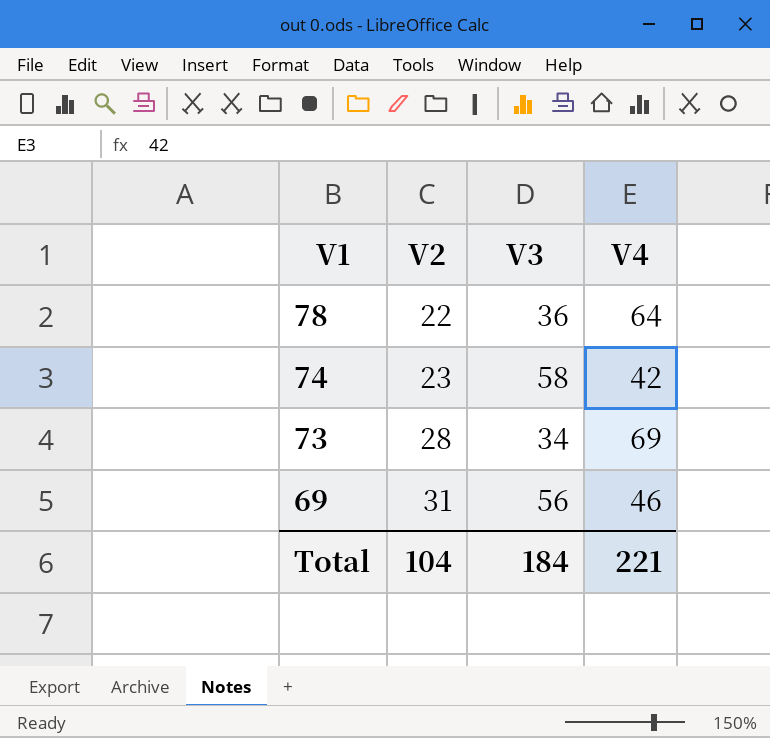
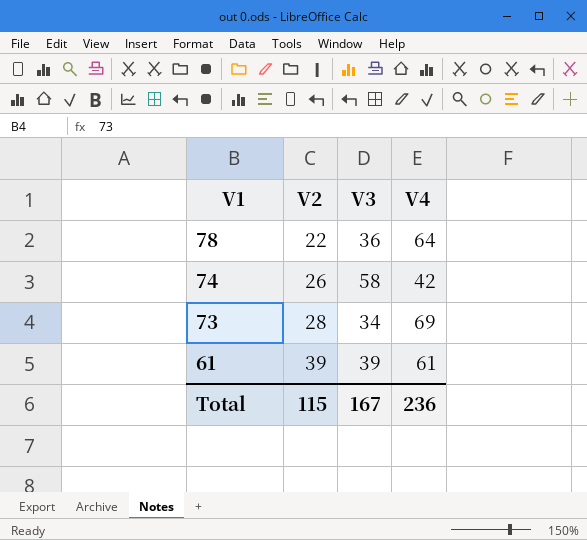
row 69: 31 | 56 | 46 -> none
74 | V2: 23 -> 26
row 61: none -> 39 | 39 | 61
Total | V2: 104 -> 115
Total | V3: 184 -> 167
Total | V4: 221 -> 236

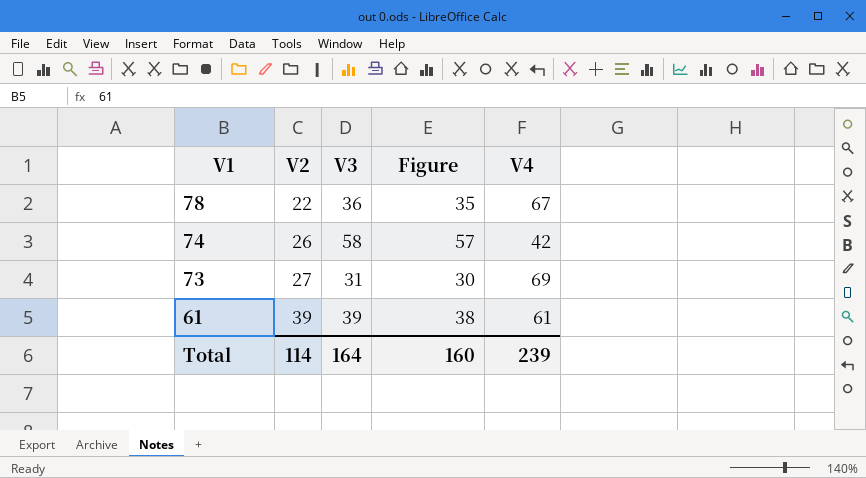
column Figure | formula: none -> [V3] - 1
78 | V4: 64 -> 67
73 | V2: 28 -> 27
73 | V3: 34 -> 31
Total | V2: 115 -> 114
Total | V3: 167 -> 164
Total | V4: 236 -> 239

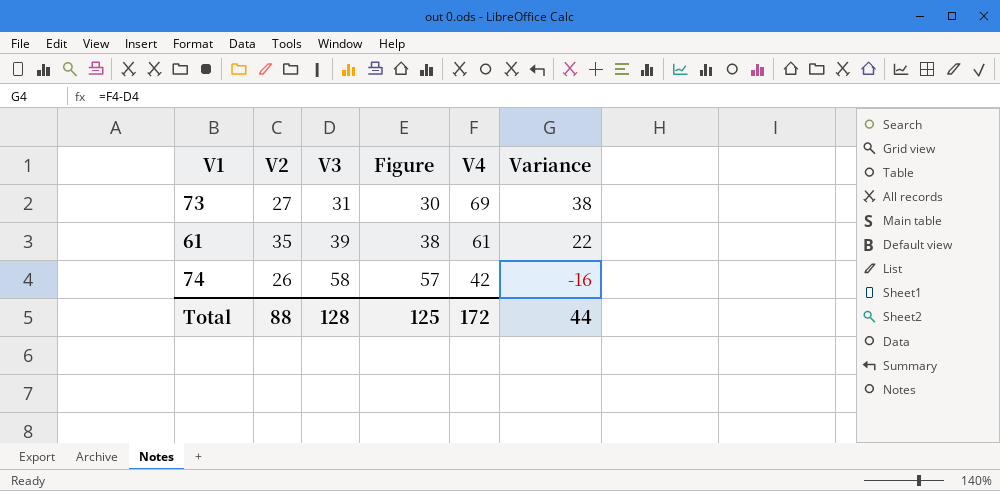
row order: V1 descending -> V3 ascending
column Variance | formula: none -> [V4] - [V3]
row 78: 22 | 36 | 35 | 67 -> none
61 | V2: 39 -> 35
Total | V2: 114 -> 88
Total | V3: 164 -> 128
Total | Figure: 160 -> 125
Total | V4: 239 -> 172

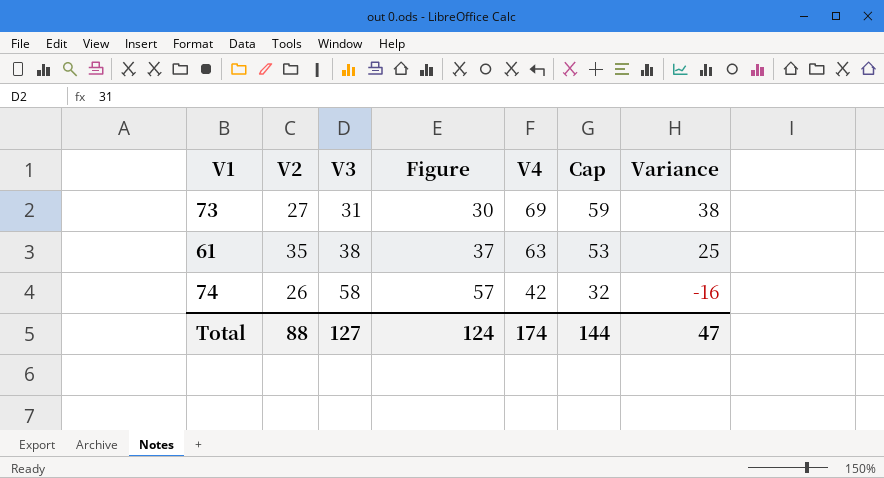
column Cap | formula: none -> [V4] - 10
61 | V3: 39 -> 38
61 | Figure: 38 -> 37
61 | V4: 61 -> 63
61 | Variance: 22 -> 25
Total | V3: 128 -> 127
Total | Figure: 125 -> 124
Total | V4: 172 -> 174
Total | Variance: 44 -> 47

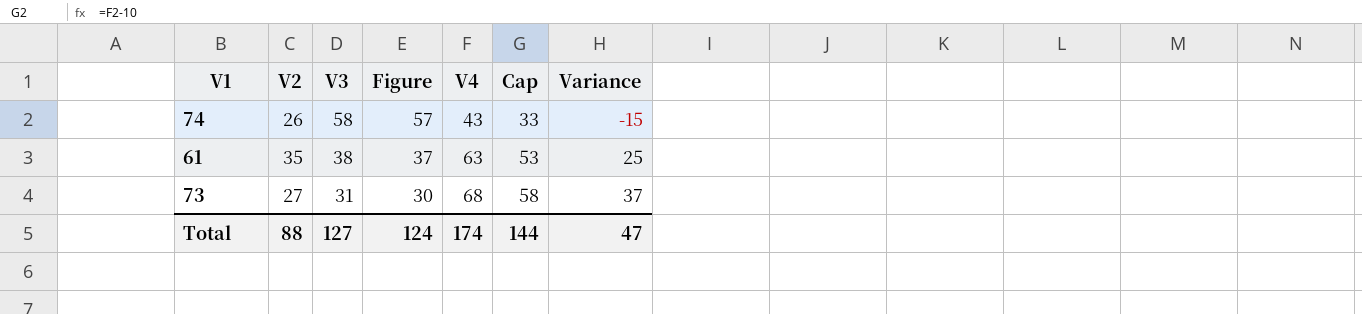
row order: V3 ascending -> V3 descending
74 | V4: 42 -> 43
74 | Cap: 32 -> 33
74 | Variance: -16 -> -15
73 | V4: 69 -> 68
73 | Cap: 59 -> 58
73 | Variance: 38 -> 37

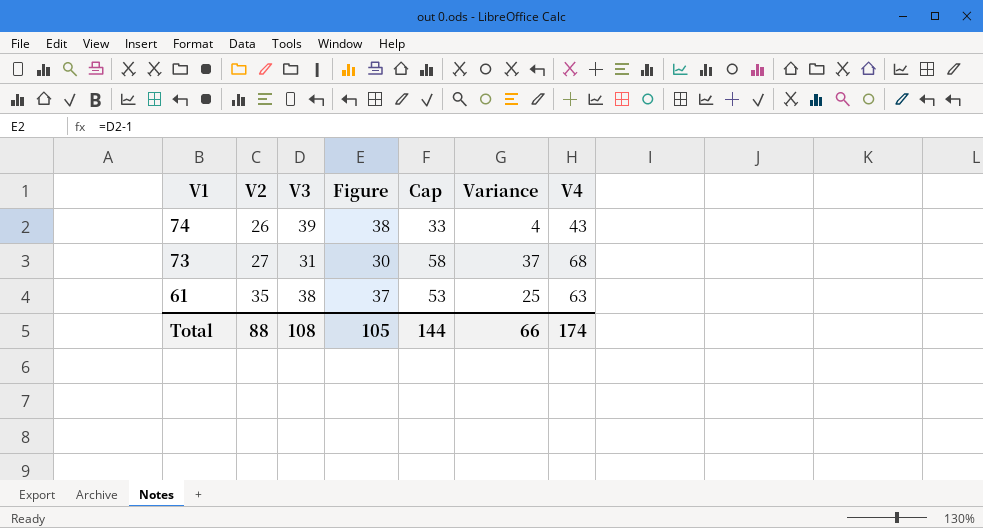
row order: V3 descending -> V1 descending
column V4 | position: 5 -> 7
74 | V3: 58 -> 39
74 | Figure: 57 -> 38
74 | Variance: -15 -> 4
Total | V3: 127 -> 108
Total | Figure: 124 -> 105
Total | Variance: 47 -> 66

